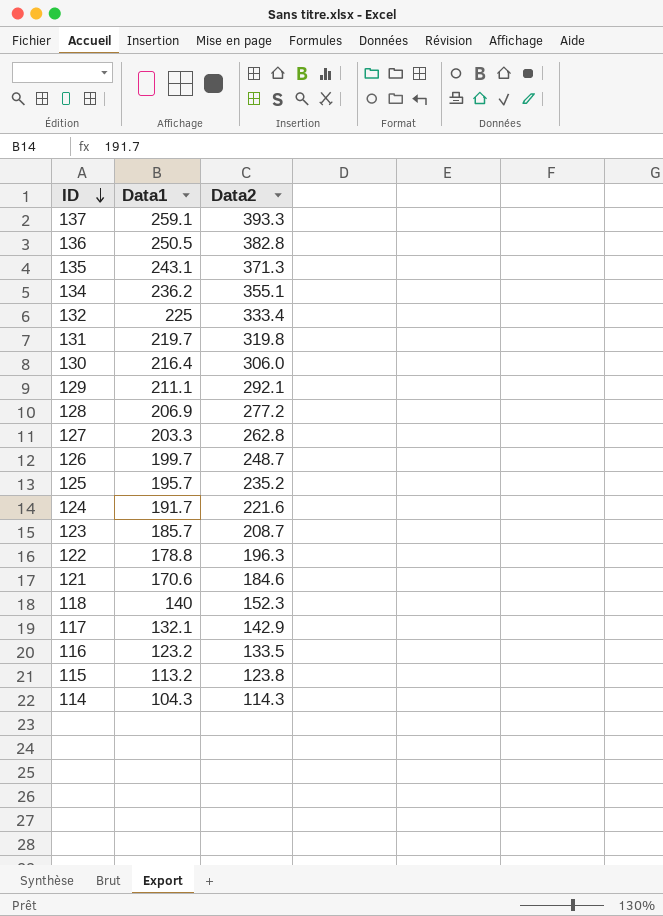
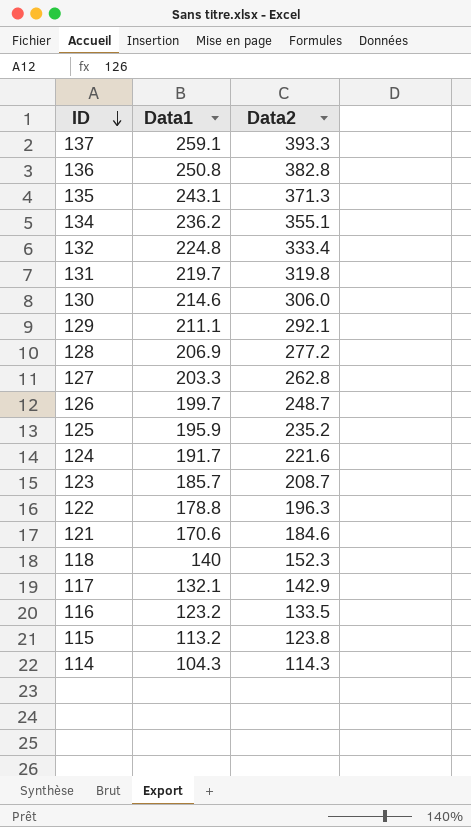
136 | Data1: 250.5 -> 250.8
132 | Data1: 225 -> 224.8
130 | Data1: 216.4 -> 214.6
125 | Data1: 195.7 -> 195.9

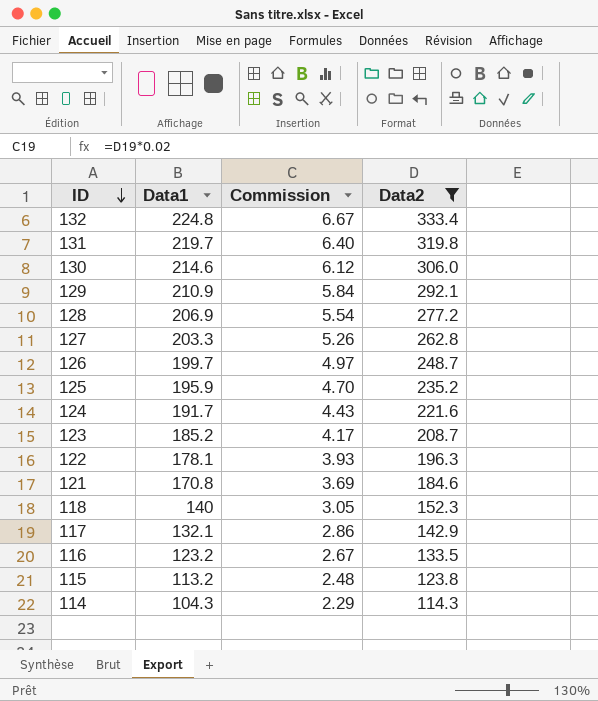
filter: none -> Data2 <= 333.4
column Commission | formula: none -> [Data2] * 0.02
129 | Data1: 211.1 -> 210.9
123 | Data1: 185.7 -> 185.2
122 | Data1: 178.8 -> 178.1
121 | Data1: 170.6 -> 170.8

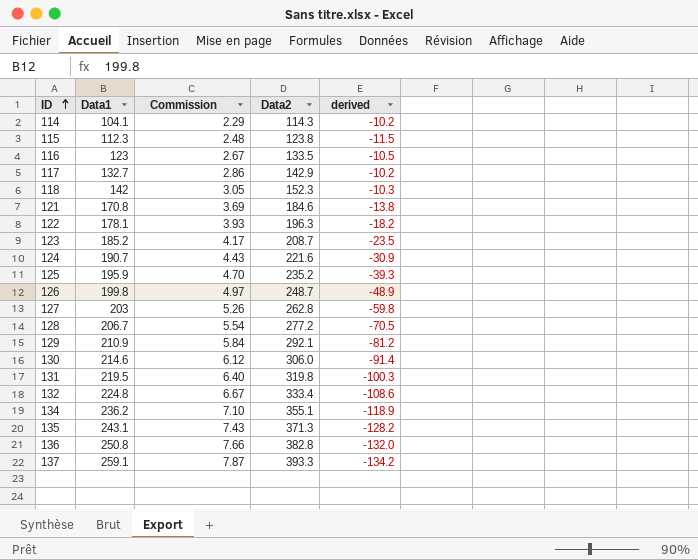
filter: Data2 <= 333.4 -> none
row order: ID descending -> ID ascending
column derived | formula: none -> [Data1] - [Data2]
114 | Data1: 104.3 -> 104.1
115 | Data1: 113.2 -> 112.3
116 | Data1: 123.2 -> 123
117 | Data1: 132.1 -> 132.7
118 | Data1: 140 -> 142
124 | Data1: 191.7 -> 190.7
126 | Data1: 199.7 -> 199.8
127 | Data1: 203.3 -> 203
128 | Data1: 206.9 -> 206.7
131 | Data1: 219.7 -> 219.5

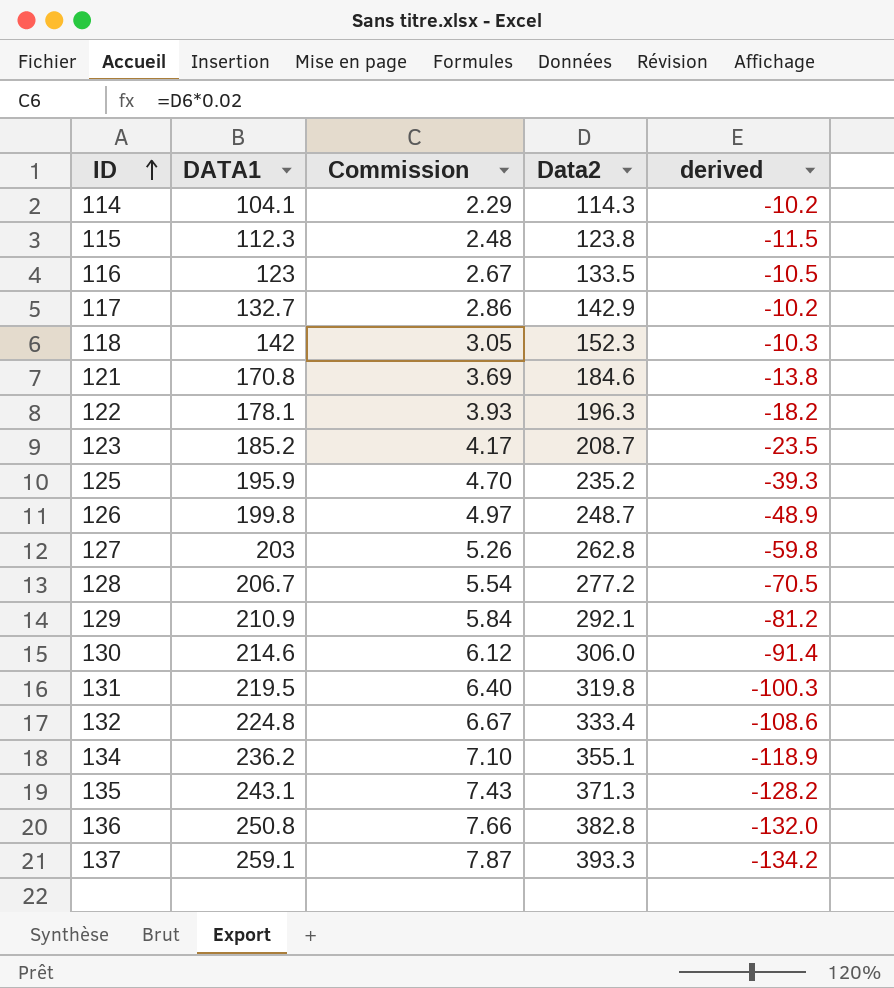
column name: Data1 -> DATA1
row 124: 190.7 | 4.43 | 221.6 | -30.9 -> none

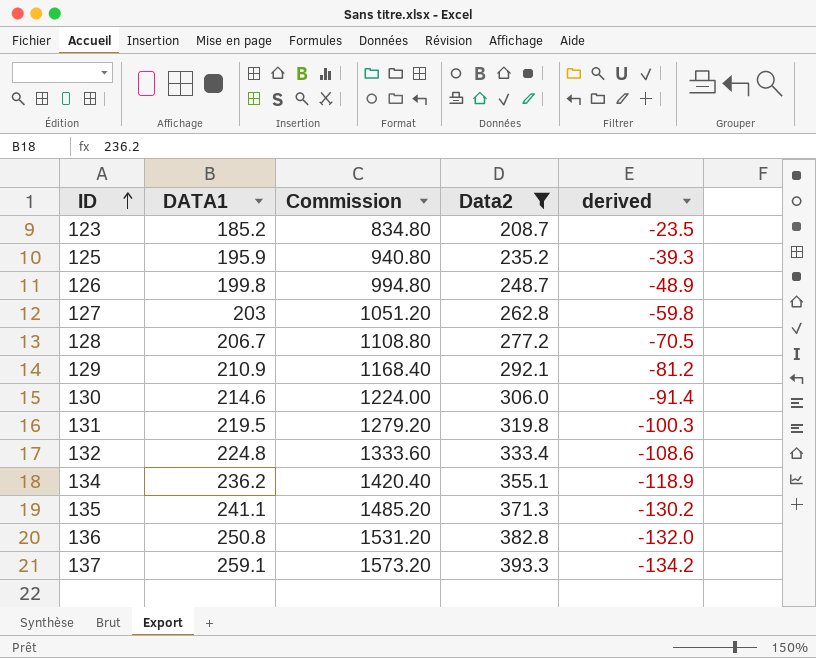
filter: none -> Data2 >= 208.7
column Commission | formula: [Data2] * 0.02 -> [Data2] * 4
135 | DATA1: 243.1 -> 241.1
135 | derived: -128.2 -> -130.2

